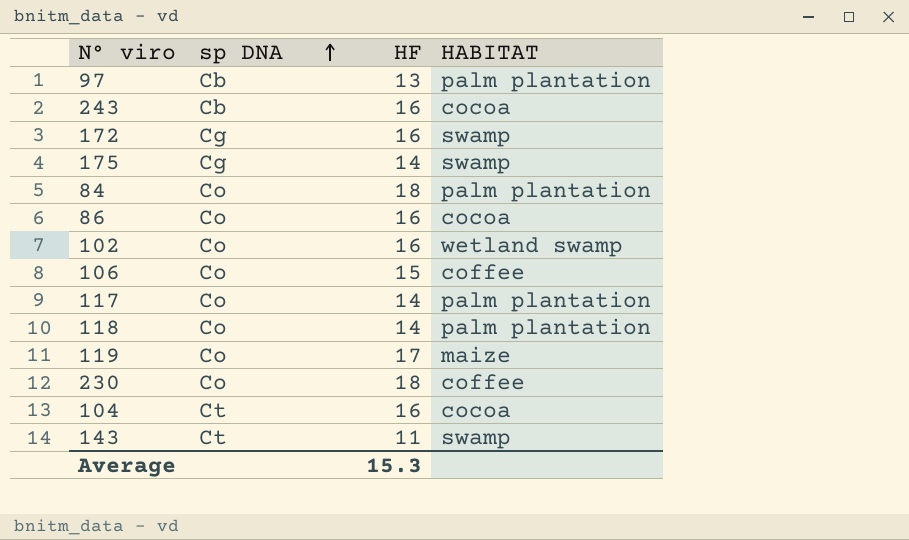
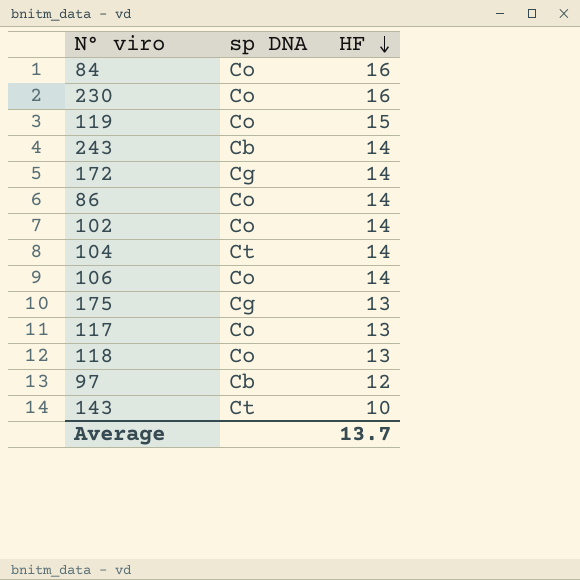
row order: sp DNA ascending -> HF descending
column HABITAT | position: 4 -> none
84 | HF: 18 -> 16
230 | HF: 18 -> 16
119 | HF: 17 -> 15
243 | HF: 16 -> 14
172 | HF: 16 -> 14
86 | HF: 16 -> 14
102 | HF: 16 -> 14
104 | HF: 16 -> 14
106 | HF: 15 -> 14
175 | HF: 14 -> 13
117 | HF: 14 -> 13
118 | HF: 14 -> 13
97 | HF: 13 -> 12
143 | HF: 11 -> 10
Average | HF: 15.3 -> 13.7

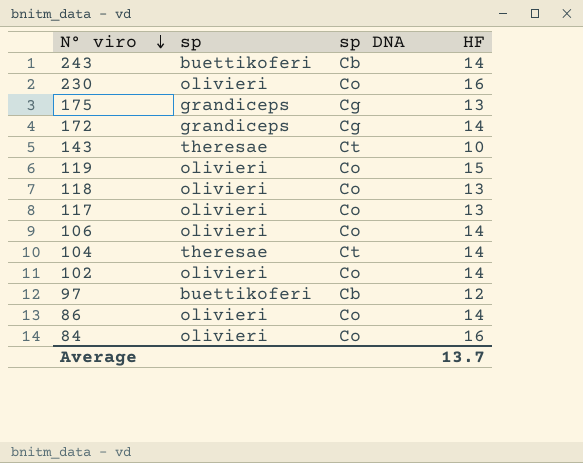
row order: HF descending -> N° viro descending
column sp | position: none -> 2

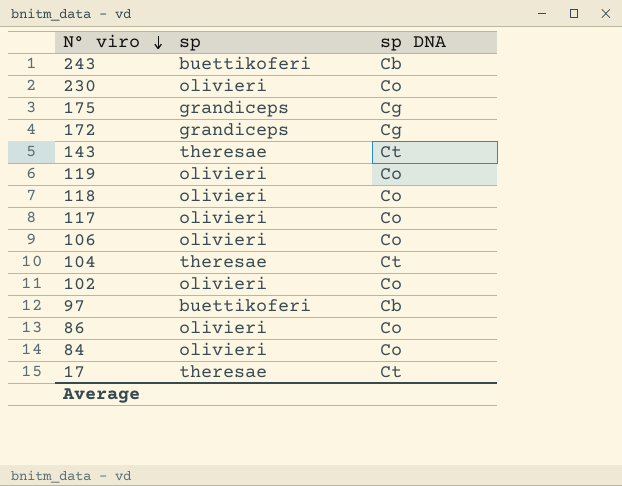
column HF | position: 4 -> none
row 17: none -> theresae | Ct

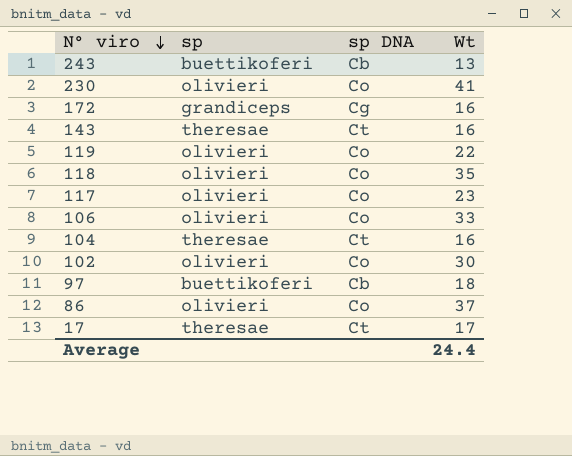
column Wt | position: none -> 4
row 175: grandiceps | Cg -> none
row 84: olivieri | Co -> none

